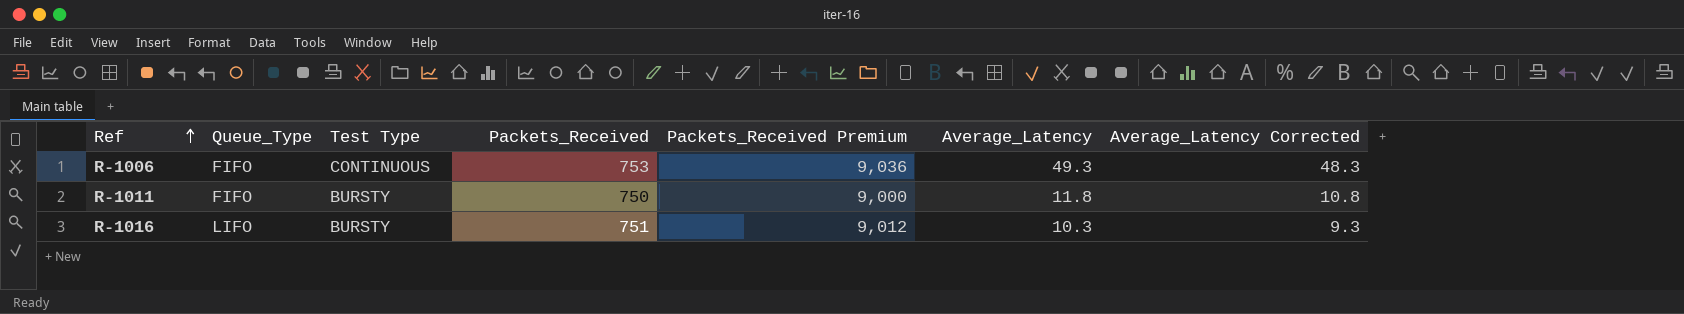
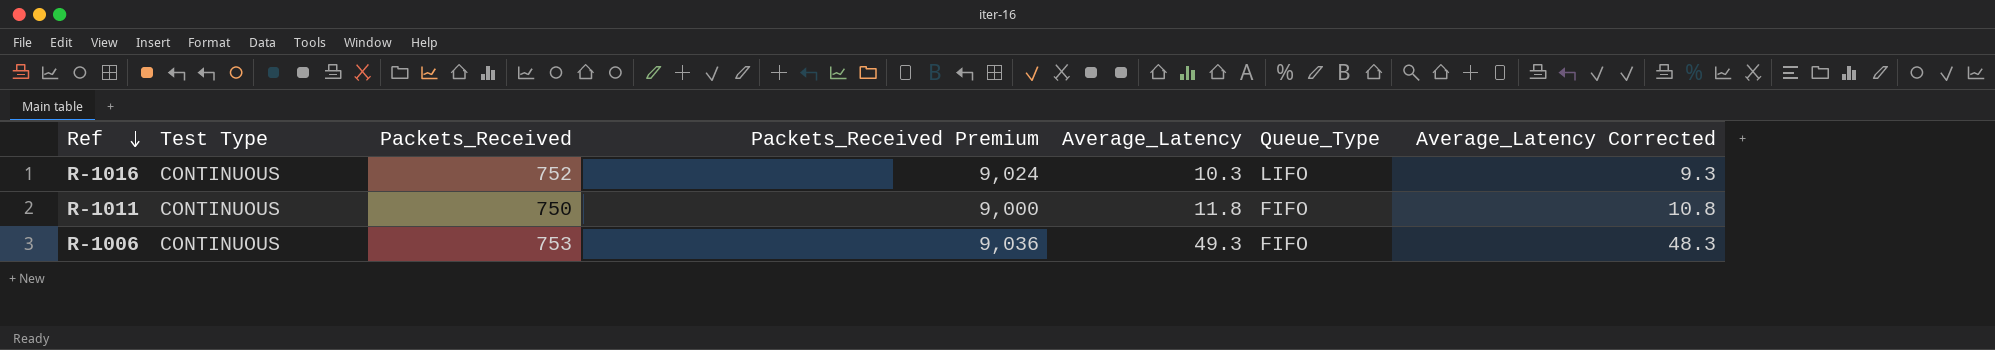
row order: Ref ascending -> Ref descending
column Queue_Type | position: 2 -> 6
R-1016 | Test Type: BURSTY -> CONTINUOUS
R-1016 | Packets_Received: 751 -> 752
R-1016 | Packets_Received Premium: 9,012 -> 9,024
R-1011 | Test Type: BURSTY -> CONTINUOUS

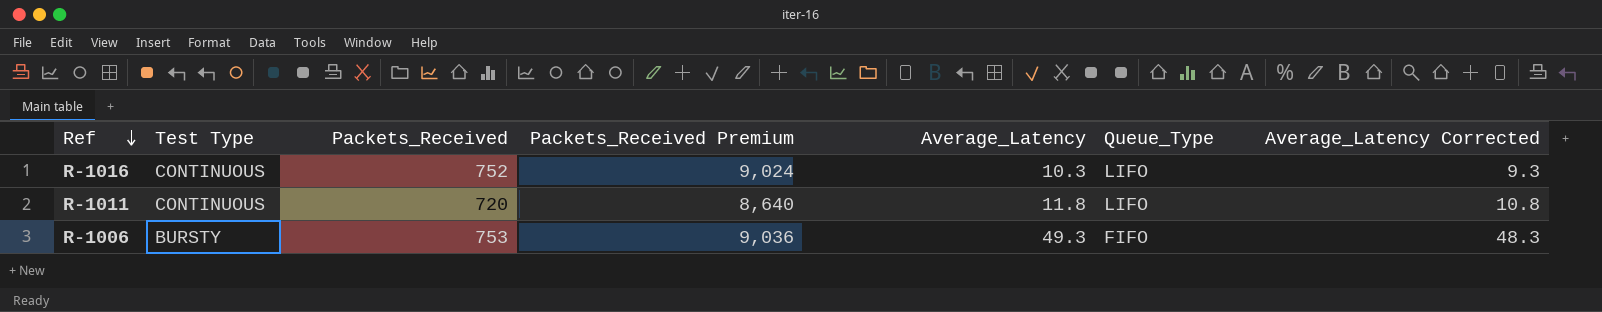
R-1011 | Packets_Received: 750 -> 720
R-1011 | Packets_Received Premium: 9,000 -> 8,640
R-1011 | Queue_Type: FIFO -> LIFO
R-1006 | Test Type: CONTINUOUS -> BURSTY

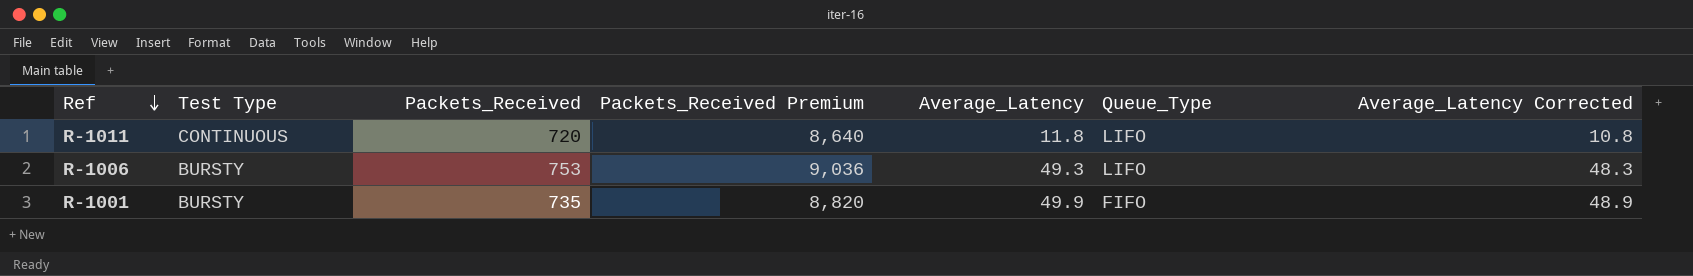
row R-1016: CONTINUOUS | 752 | 9,024 | 10.3 | LIFO | 9.3 -> none
R-1006 | Queue_Type: FIFO -> LIFO
row R-1001: none -> BURSTY | 735 | 8,820 | 49.9 | FIFO | 48.9

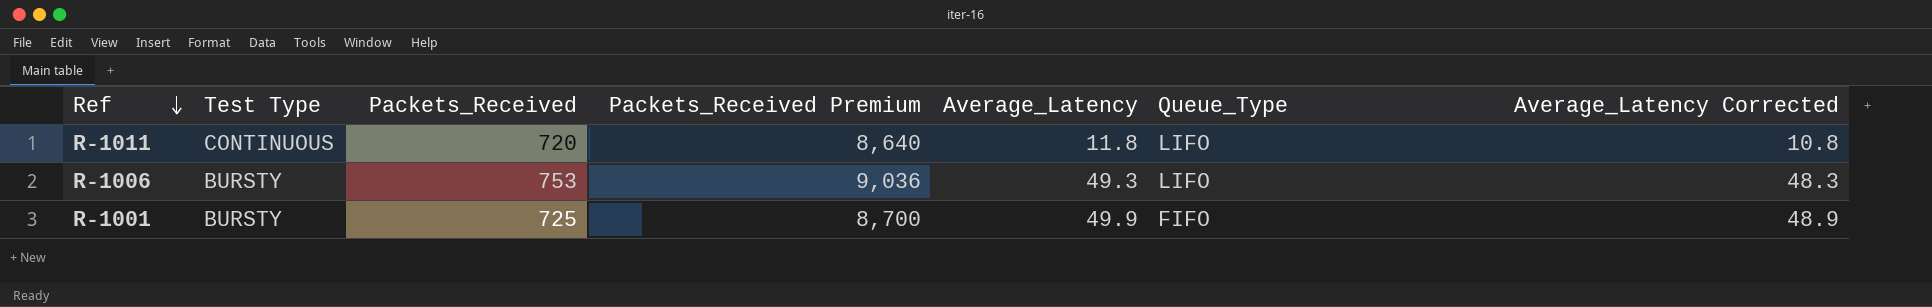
R-1001 | Packets_Received: 735 -> 725
R-1001 | Packets_Received Premium: 8,820 -> 8,700

